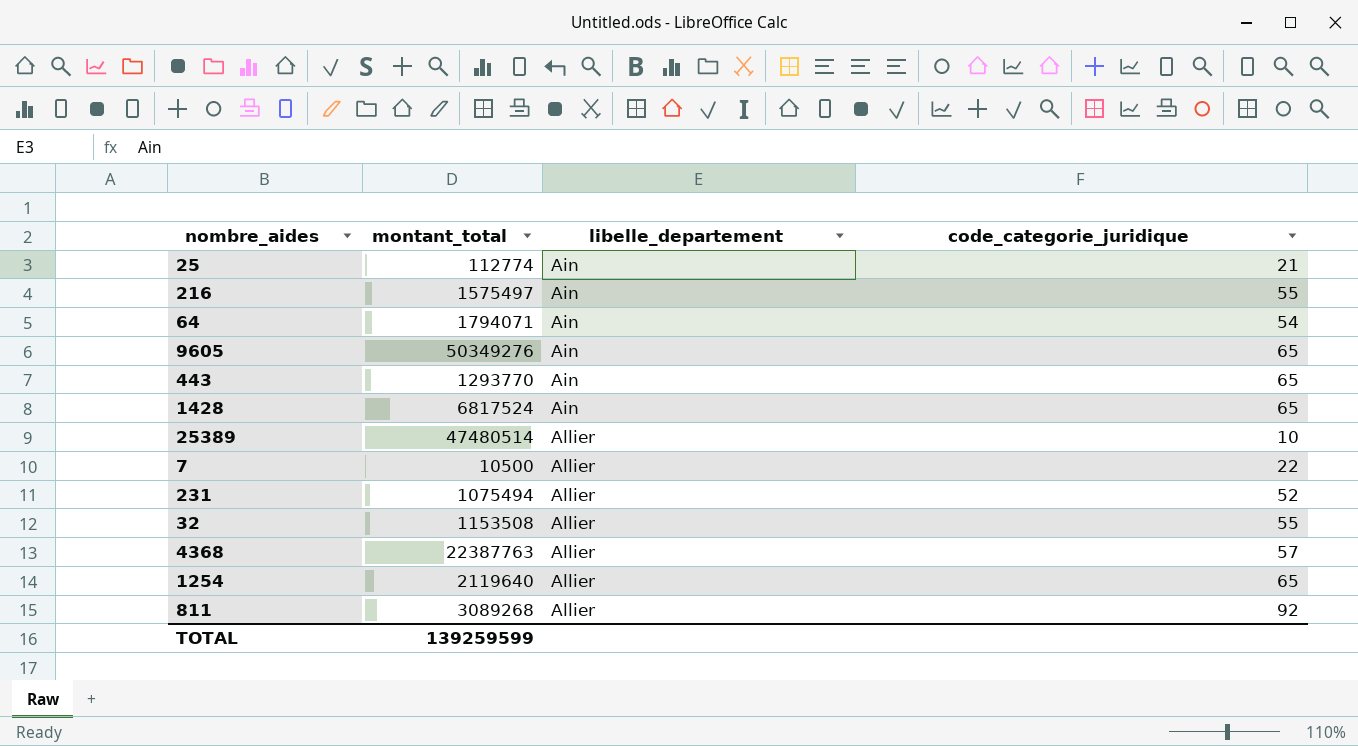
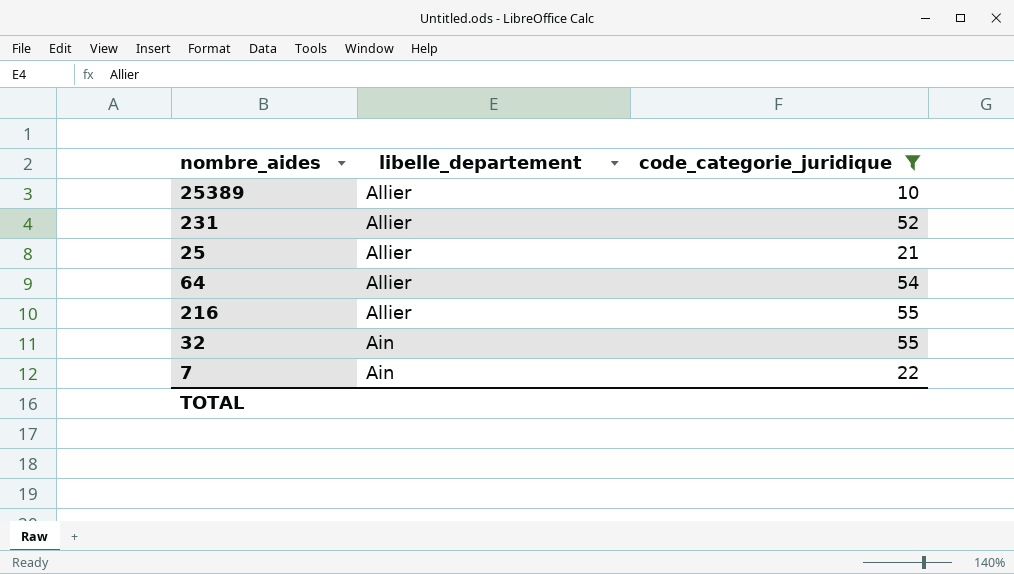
filter: none -> code_categorie_juridique <= 55
row order: libelle_departement ascending -> libelle_departement descending
column montant_total | position: 2 -> none
25 | libelle_departement: Ain -> Allier
64 | libelle_departement: Ain -> Allier
216 | libelle_departement: Ain -> Allier
32 | libelle_departement: Allier -> Ain
7 | libelle_departement: Allier -> Ain

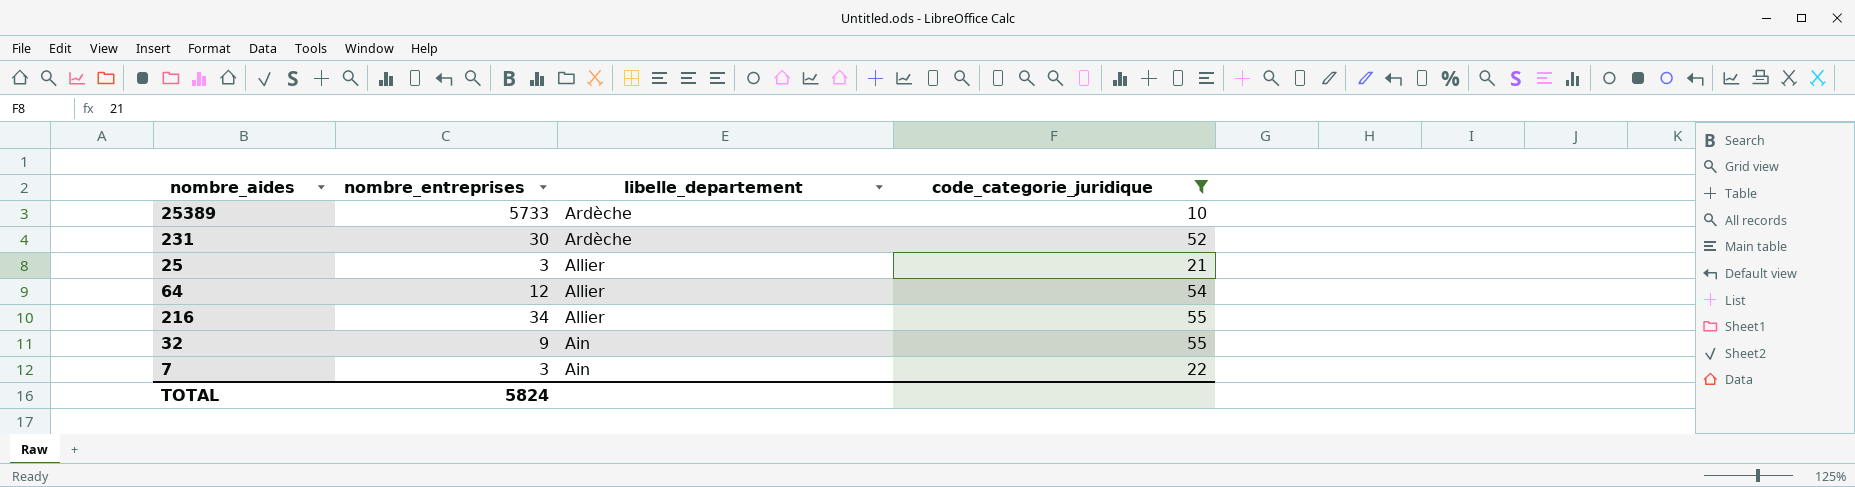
column nombre_entreprises | position: none -> 2
25389 | libelle_departement: Allier -> Ardèche
231 | libelle_departement: Allier -> Ardèche

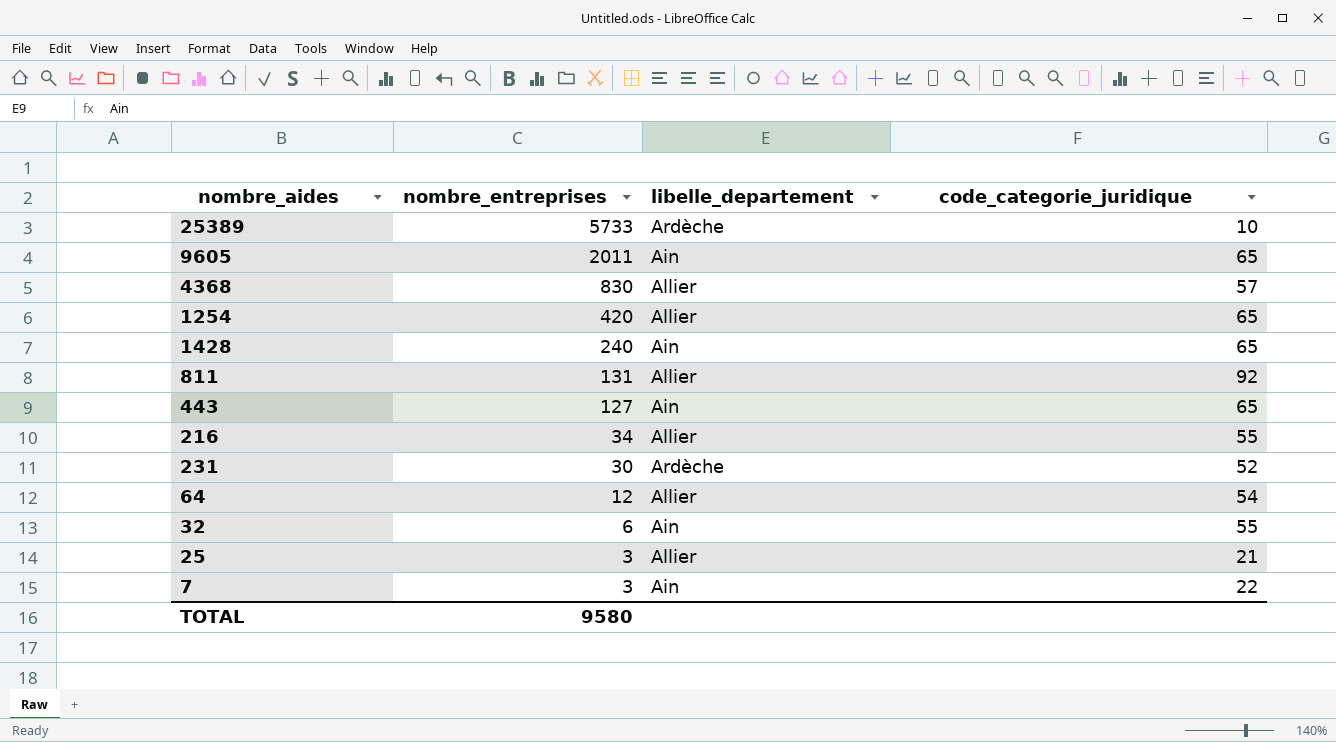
filter: code_categorie_juridique <= 55 -> none
row order: libelle_departement descending -> nombre_entreprises descending
32 | nombre_entreprises: 9 -> 6
TOTAL | nombre_entreprises: 5824 -> 9580

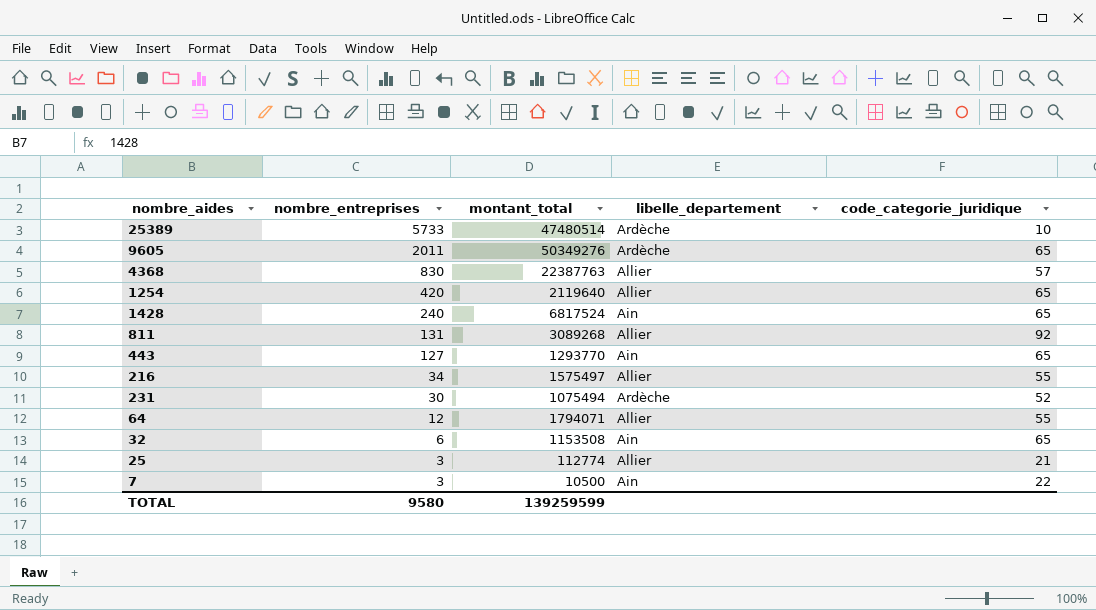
column montant_total | position: none -> 3
9605 | libelle_departement: Ain -> Ardèche
64 | code_categorie_juridique: 54 -> 55
32 | code_categorie_juridique: 55 -> 65

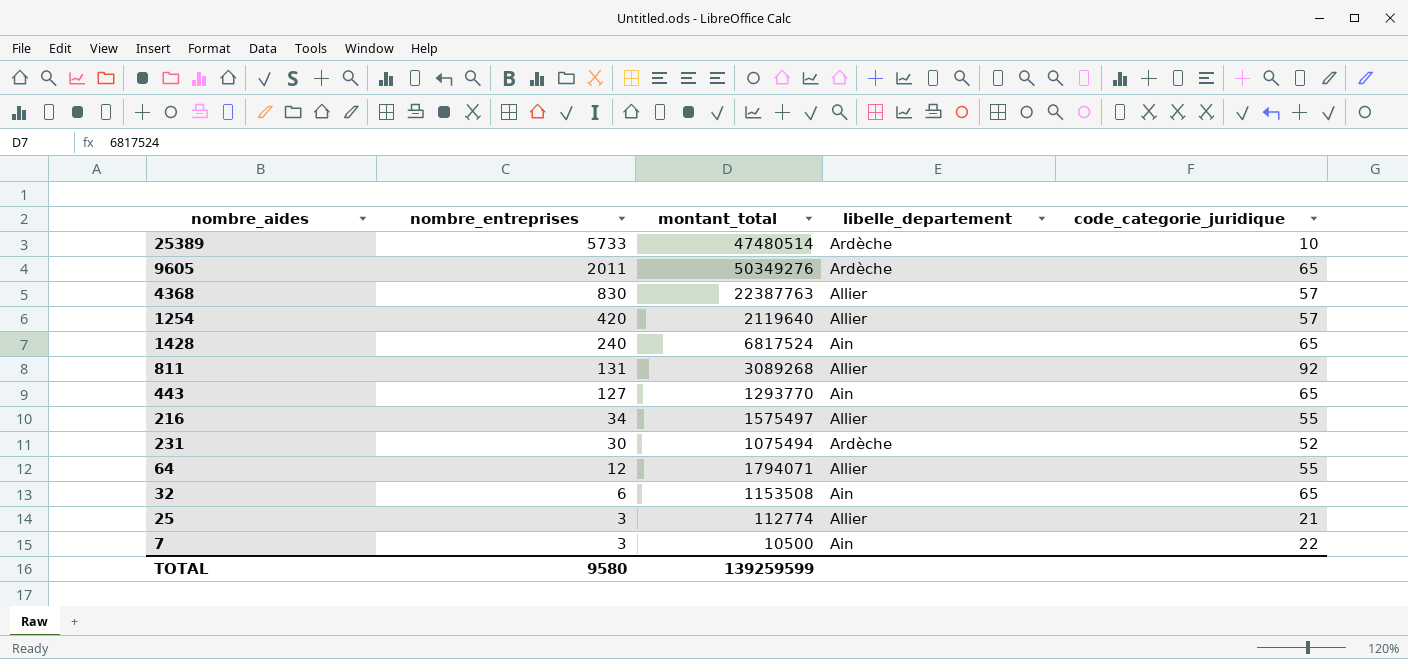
1254 | code_categorie_juridique: 65 -> 57

